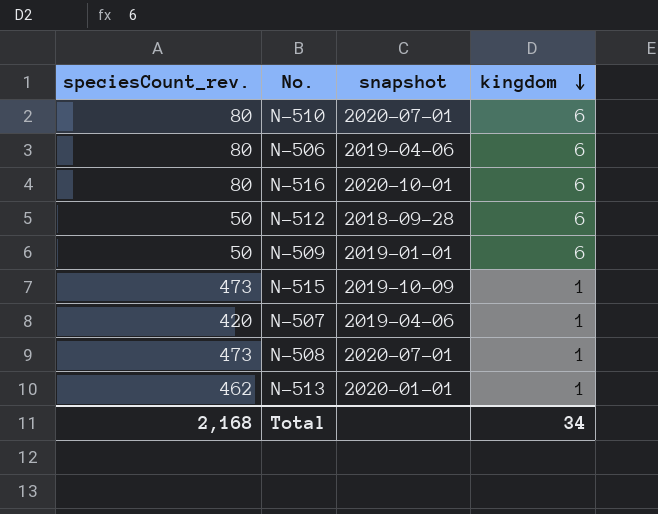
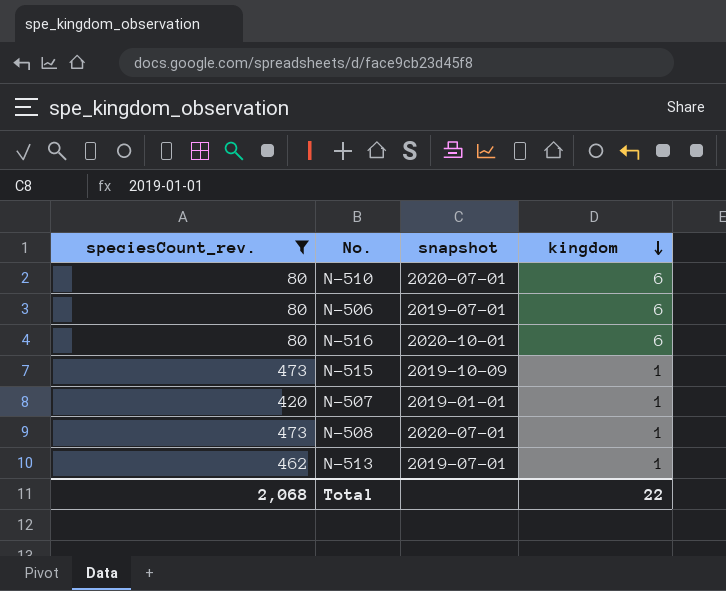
filter: none -> speciesCount_rev. != 50
N-506 | snapshot: 2019-04-06 -> 2019-07-01
N-507 | snapshot: 2019-04-06 -> 2019-01-01
N-513 | snapshot: 2020-01-01 -> 2019-07-01
Total | speciesCount_rev.: 2,168 -> 2,068
Total | kingdom: 34 -> 22

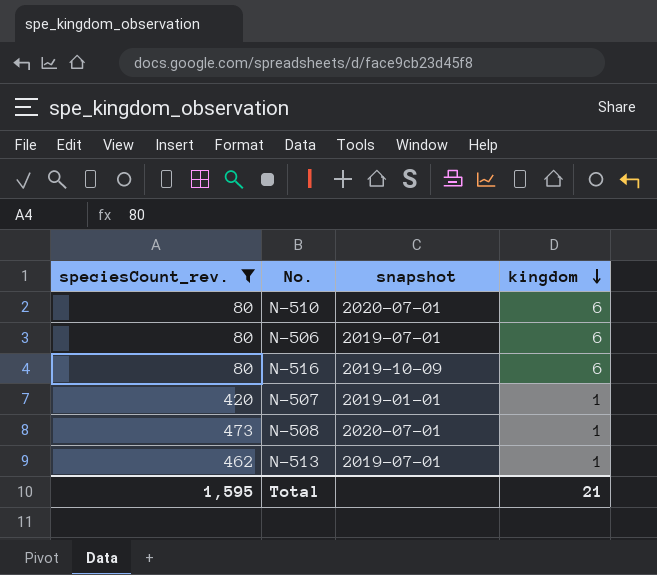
row N-515: 473 | 2019-10-09 | 1 -> none
N-516 | snapshot: 2020-10-01 -> 2019-10-09
Total | speciesCount_rev.: 2,068 -> 1,595
Total | kingdom: 22 -> 21

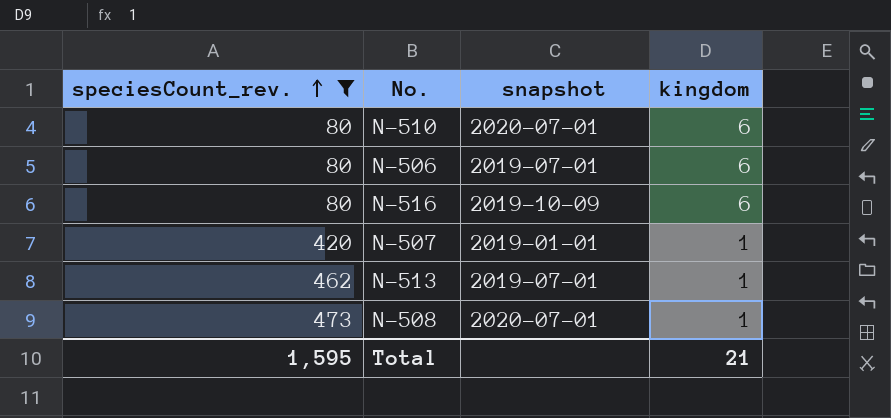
row order: kingdom descending -> speciesCount_rev. ascending

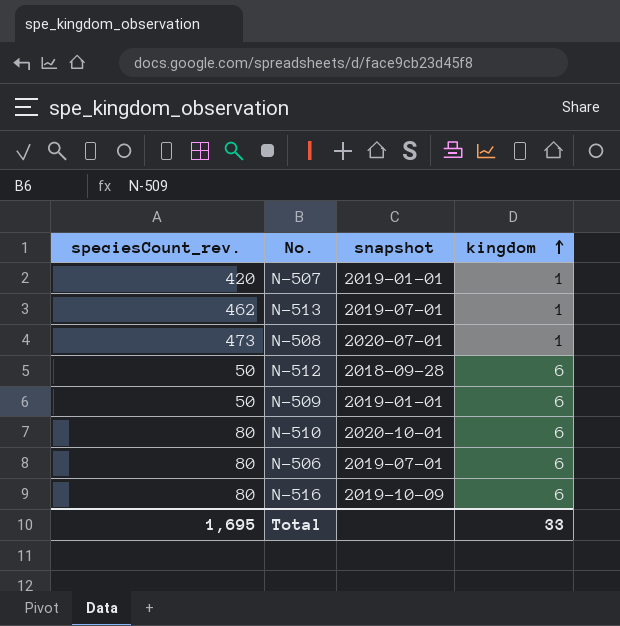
filter: speciesCount_rev. != 50 -> none
row order: speciesCount_rev. ascending -> kingdom ascending
N-510 | snapshot: 2020-07-01 -> 2020-10-01
Total | speciesCount_rev.: 1,595 -> 1,695
Total | kingdom: 21 -> 33

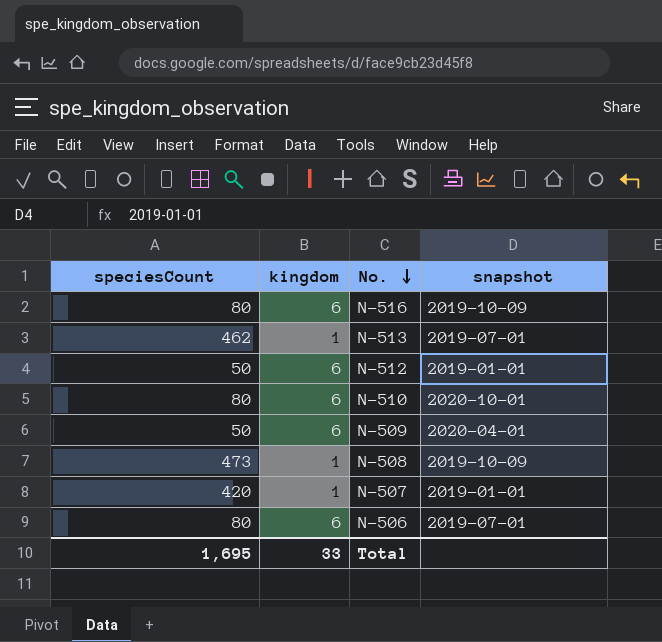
row order: kingdom ascending -> No. descending
column name: speciesCount_rev. -> speciesCount
column kingdom | position: 4 -> 2
N-512 | snapshot: 2018-09-28 -> 2019-01-01
N-509 | snapshot: 2019-01-01 -> 2020-04-01
N-508 | snapshot: 2020-07-01 -> 2019-10-09

